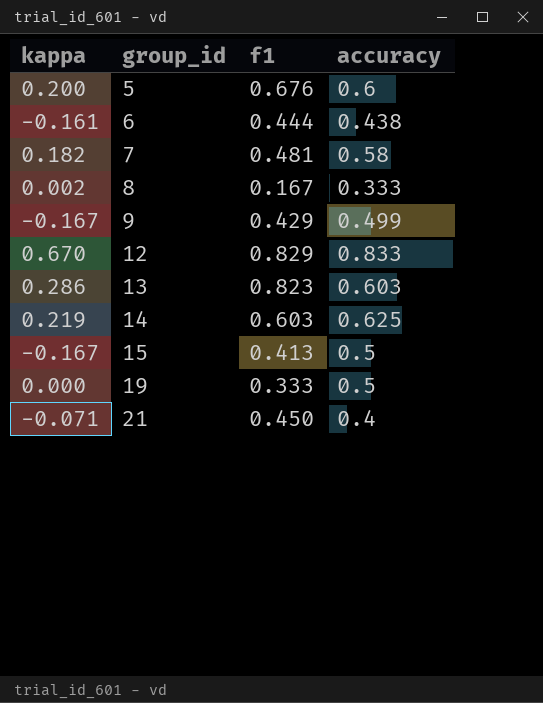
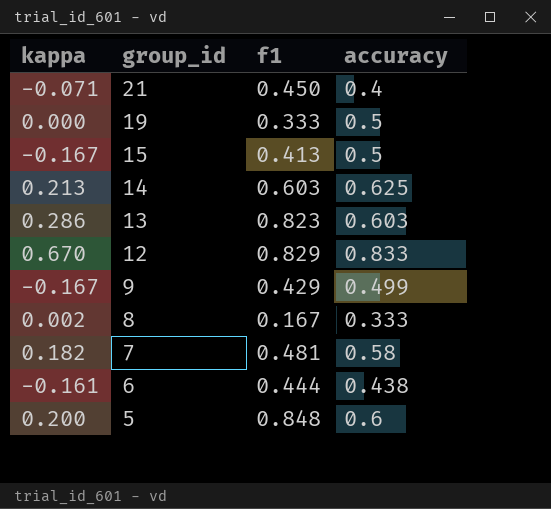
row order: group_id ascending -> group_id descending
14 | kappa: 0.219 -> 0.213
5 | f1: 0.676 -> 0.848

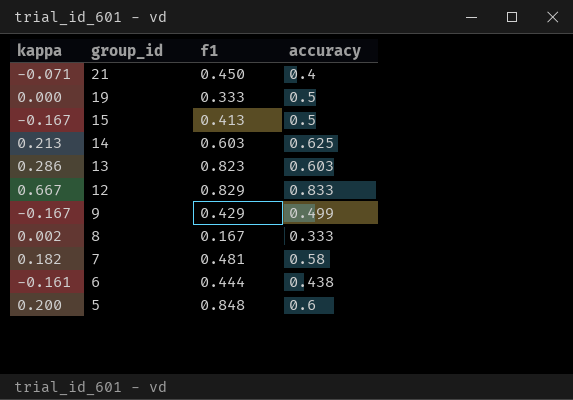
12 | kappa: 0.670 -> 0.667

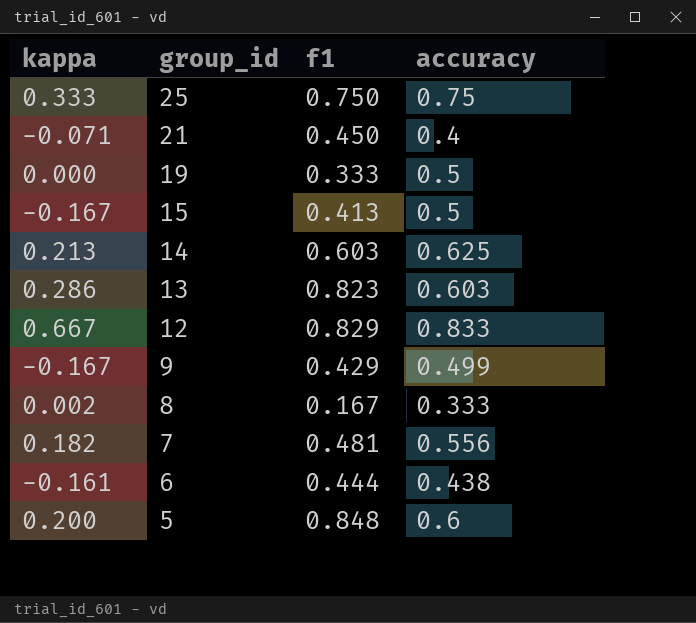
row 25: none -> 0.333 | 0.750 | 0.75
7 | accuracy: 0.58 -> 0.556

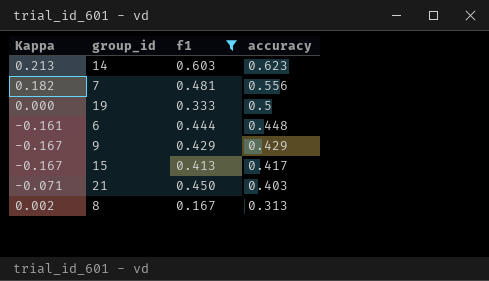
filter: none -> f1 <= 0.603
row order: group_id descending -> accuracy descending
column name: kappa -> Kappa
14 | accuracy: 0.625 -> 0.623
6 | accuracy: 0.438 -> 0.448
9 | accuracy: 0.499 -> 0.429
15 | accuracy: 0.5 -> 0.417
21 | accuracy: 0.4 -> 0.403
8 | accuracy: 0.333 -> 0.313

